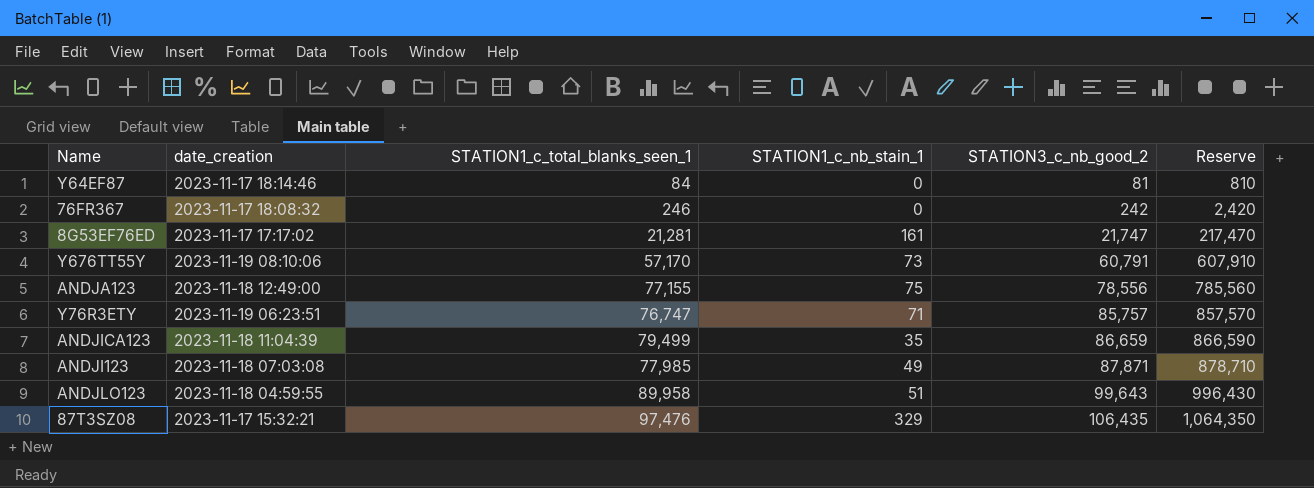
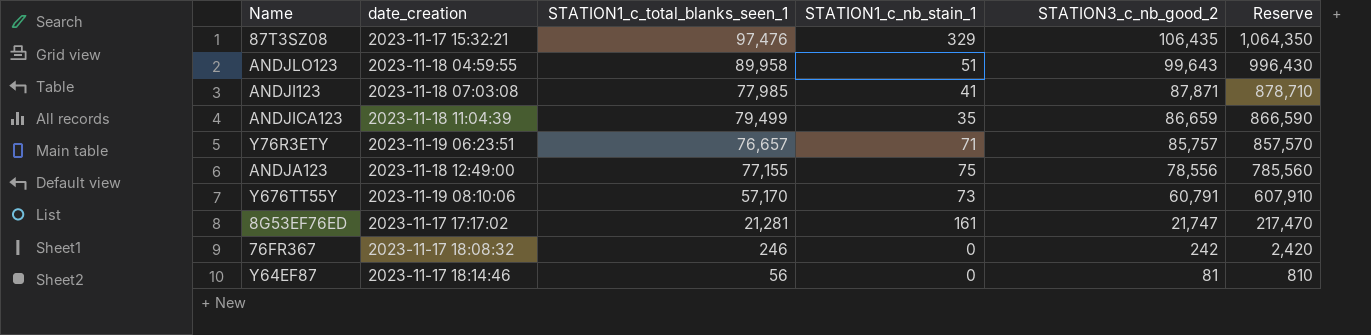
row order: STATION3_c_nb_good_2 ascending -> STATION3_c_nb_good_2 descending
ANDJI123 | STATION1_c_nb_stain_1: 49 -> 41
Y76R3ETY | STATION1_c_total_blanks_seen_1: 76,747 -> 76,657
Y64EF87 | STATION1_c_total_blanks_seen_1: 84 -> 56

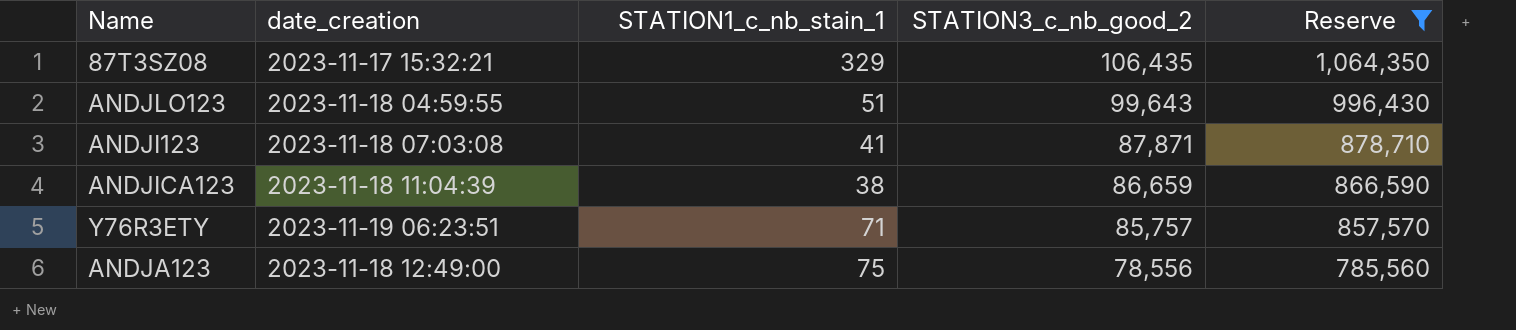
filter: none -> Reserve >= 785,560
column STATION1_c_total_blanks_seen_1 | position: 3 -> none
ANDJICA123 | STATION1_c_nb_stain_1: 35 -> 38

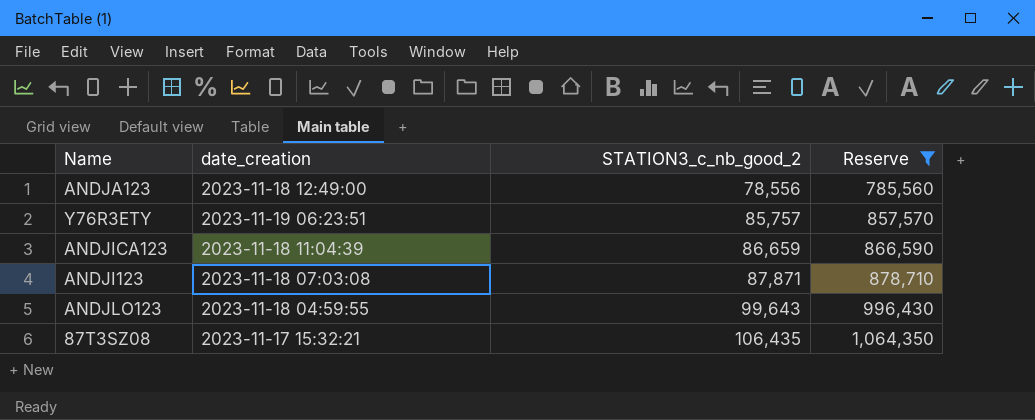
row order: STATION3_c_nb_good_2 descending -> STATION3_c_nb_good_2 ascending
column STATION1_c_nb_stain_1 | position: 3 -> none

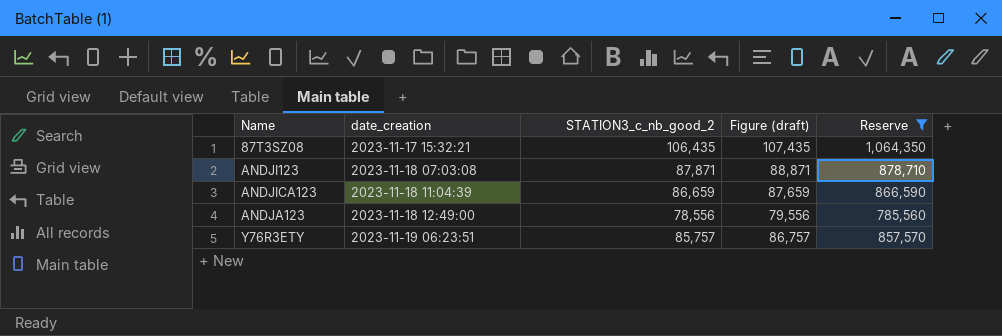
row order: STATION3_c_nb_good_2 ascending -> date_creation ascending
column Figure (draft) | formula: none -> [STATION3_c_nb_good_2] + 1000
row ANDJLO123: 2023-11-18 04:59:55 | 99,643 | 996,430 -> none

